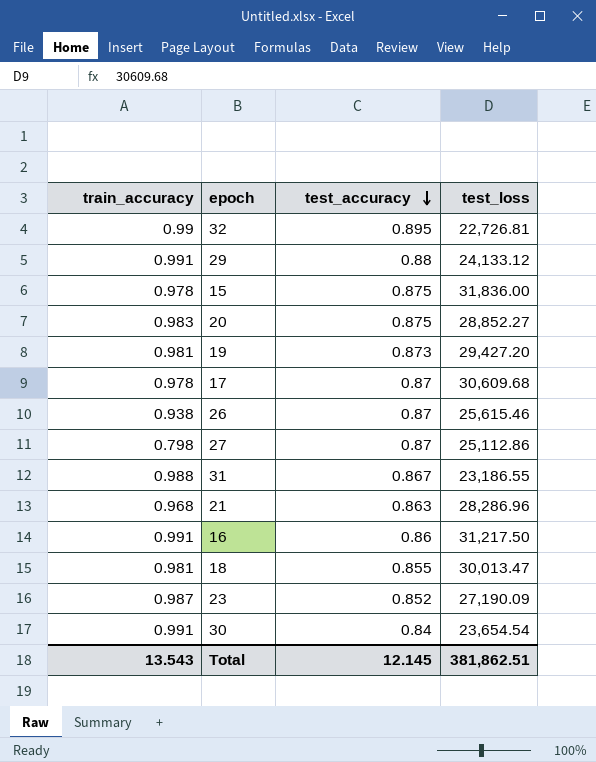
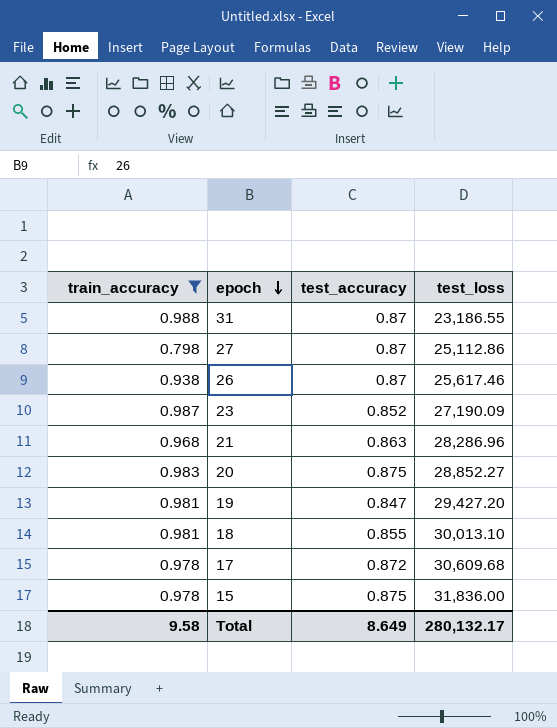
filter: none -> train_accuracy <= 0.988
row order: test_accuracy descending -> epoch descending
31 | test_accuracy: 0.867 -> 0.87
26 | test_loss: 25,615.46 -> 25,617.46
19 | test_accuracy: 0.873 -> 0.847
18 | test_loss: 30,013.47 -> 30,013.10
17 | test_accuracy: 0.87 -> 0.872
Total | train_accuracy: 13.543 -> 9.58
Total | test_accuracy: 12.145 -> 8.649
Total | test_loss: 381,862.51 -> 280,132.17

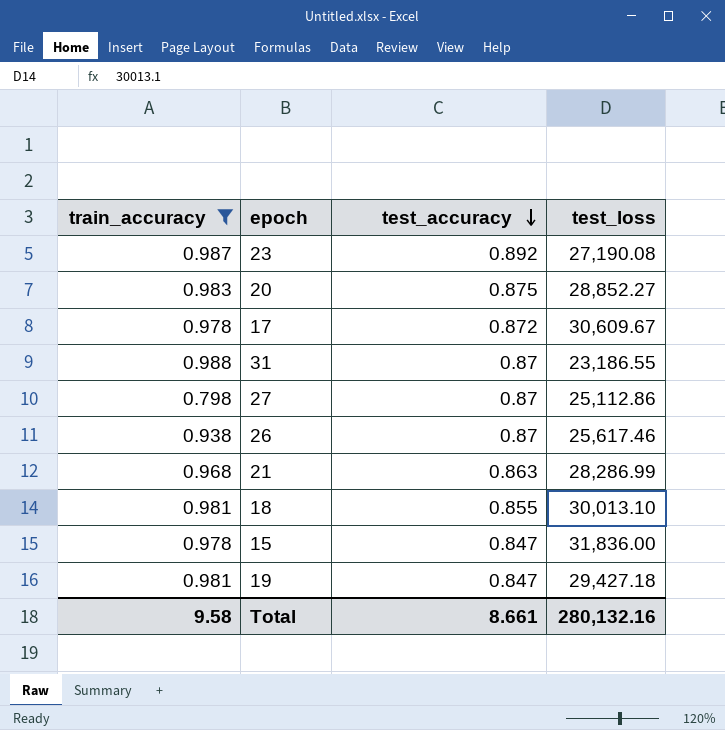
row order: epoch descending -> test_accuracy descending
23 | test_accuracy: 0.852 -> 0.892
23 | test_loss: 27,190.09 -> 27,190.08
17 | test_loss: 30,609.68 -> 30,609.67
21 | test_loss: 28,286.96 -> 28,286.99
15 | test_accuracy: 0.875 -> 0.847
19 | test_loss: 29,427.20 -> 29,427.18
Total | test_accuracy: 8.649 -> 8.661
Total | test_loss: 280,132.17 -> 280,132.16

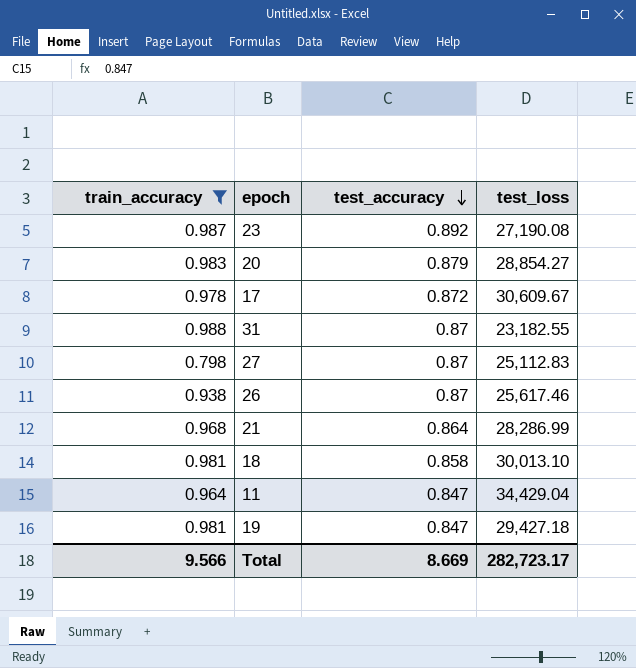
row 15: 0.978 | 0.847 | 31,836.00 -> none
20 | test_accuracy: 0.875 -> 0.879
20 | test_loss: 28,852.27 -> 28,854.27
31 | test_loss: 23,186.55 -> 23,182.55
27 | test_loss: 25,112.86 -> 25,112.83
21 | test_accuracy: 0.863 -> 0.864
18 | test_accuracy: 0.855 -> 0.858
row 11: none -> 0.964 | 0.847 | 34,429.04
Total | train_accuracy: 9.58 -> 9.566
Total | test_accuracy: 8.661 -> 8.669
Total | test_loss: 280,132.16 -> 282,723.17

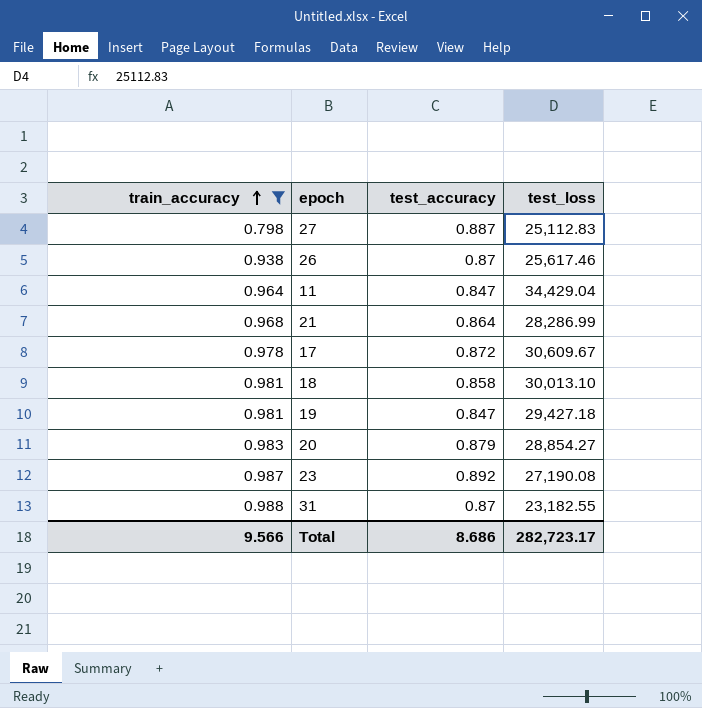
row order: test_accuracy descending -> train_accuracy ascending
27 | test_accuracy: 0.87 -> 0.887
Total | test_accuracy: 8.669 -> 8.686

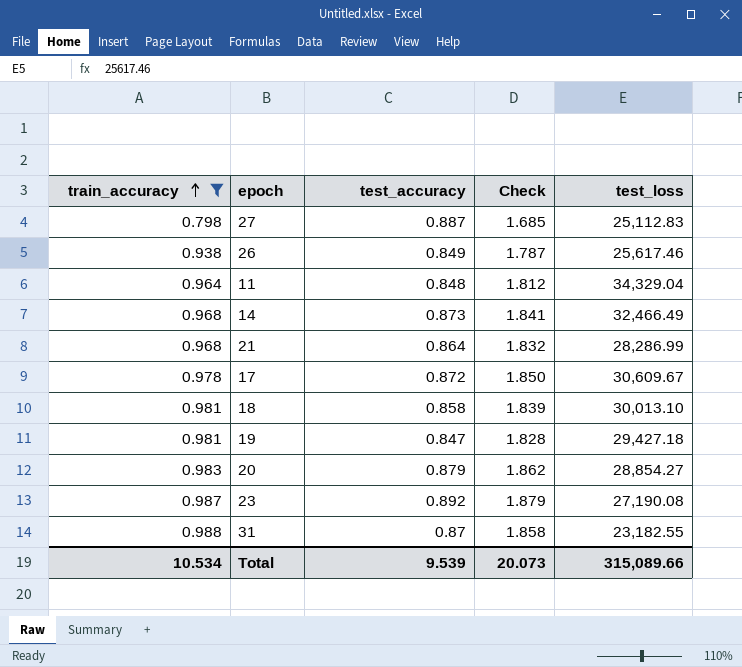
column Check | formula: none -> [train_accuracy] + [test_accuracy]
26 | test_accuracy: 0.87 -> 0.849
11 | test_accuracy: 0.847 -> 0.848
11 | test_loss: 34,429.04 -> 34,329.04
row 14: none -> 0.968 | 0.873 | 1.841 | 32,466.49
Total | train_accuracy: 9.566 -> 10.534
Total | test_accuracy: 8.686 -> 9.539
Total | test_loss: 282,723.17 -> 315,089.66

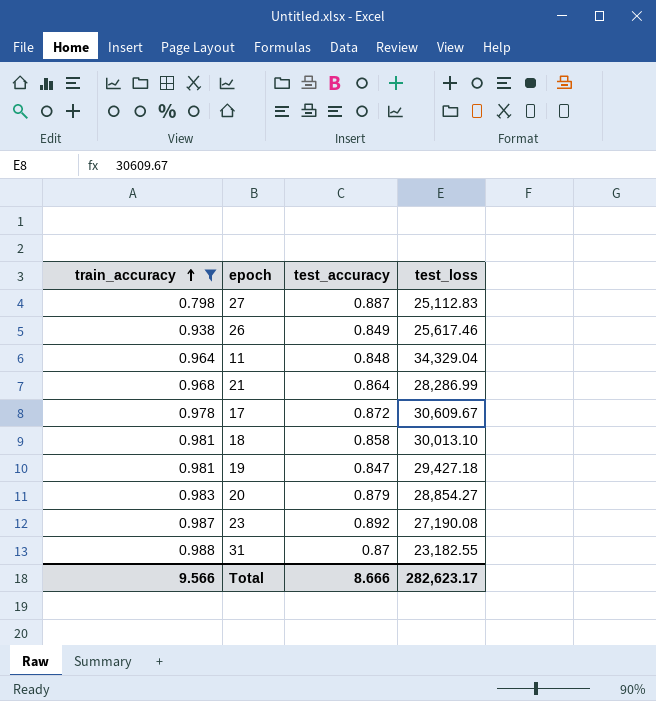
column Check | formula: [train_accuracy] + [test_accuracy] -> none
row 14: 0.968 | 0.873 | 1.841 | 32,466.49 -> none
Total | train_accuracy: 10.534 -> 9.566
Total | test_accuracy: 9.539 -> 8.666
Total | test_loss: 315,089.66 -> 282,623.17

